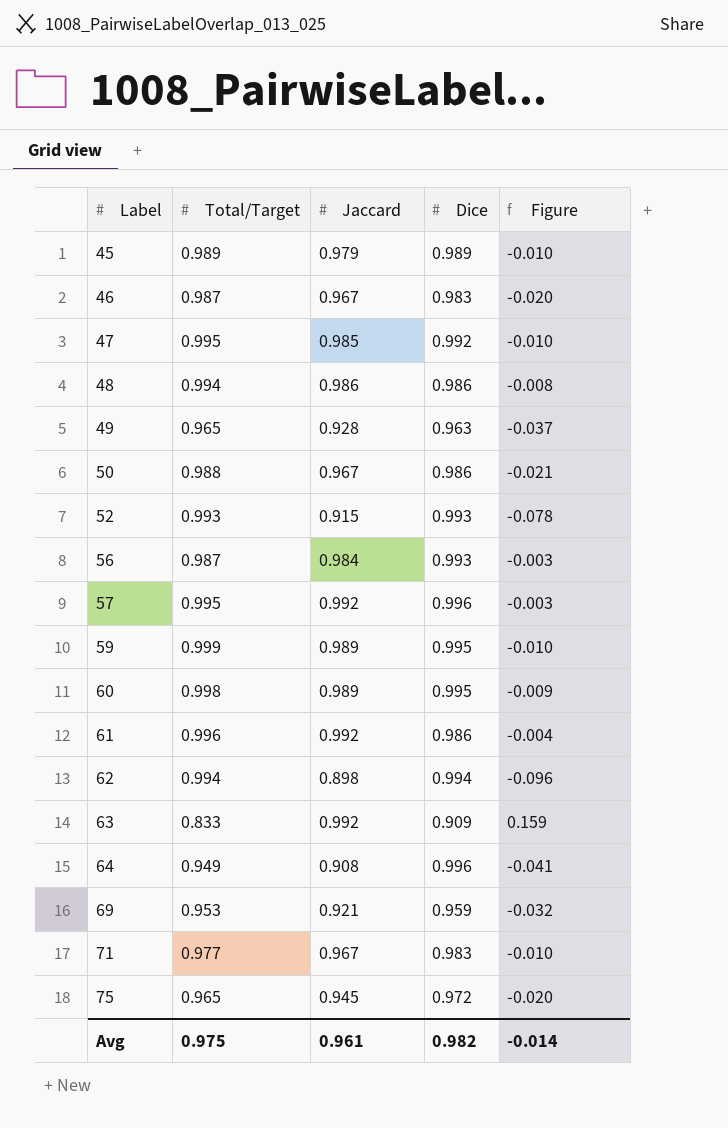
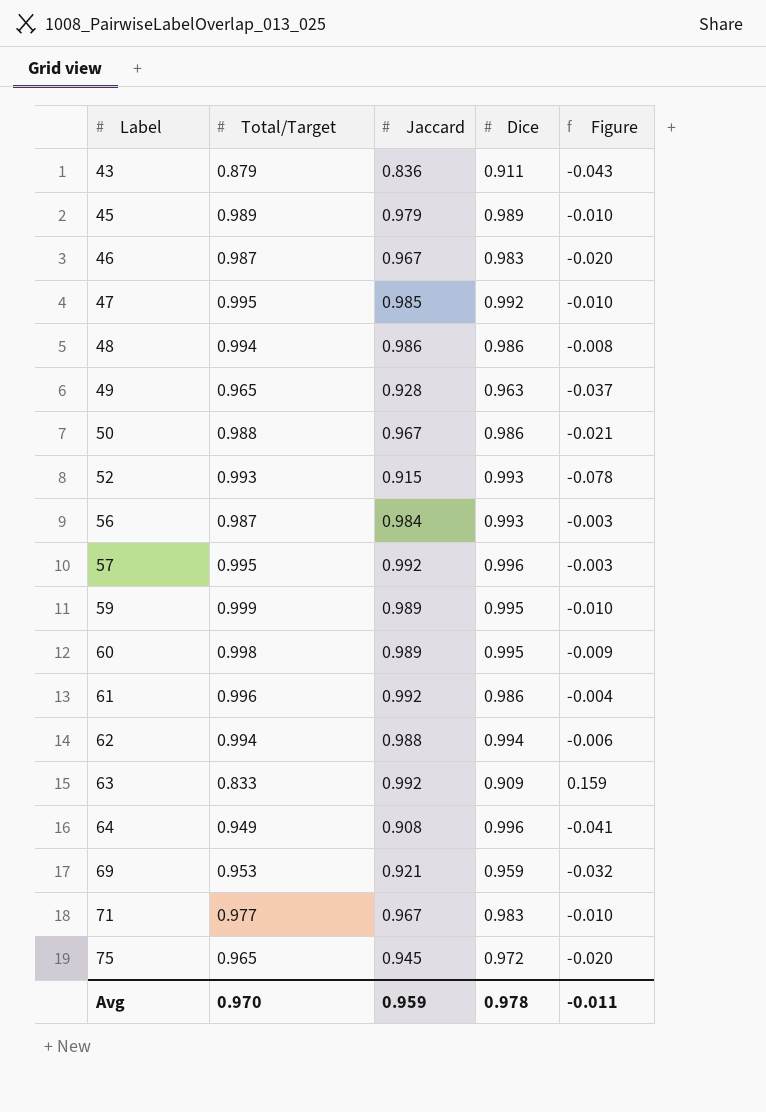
row 43: none -> 0.879 | 0.836 | 0.911 | -0.043
62 | Jaccard: 0.898 -> 0.988
62 | Figure: -0.096 -> -0.006
Avg | Total/Target: 0.975 -> 0.970
Avg | Jaccard: 0.961 -> 0.959
Avg | Dice: 0.982 -> 0.978
Avg | Figure: -0.014 -> -0.011

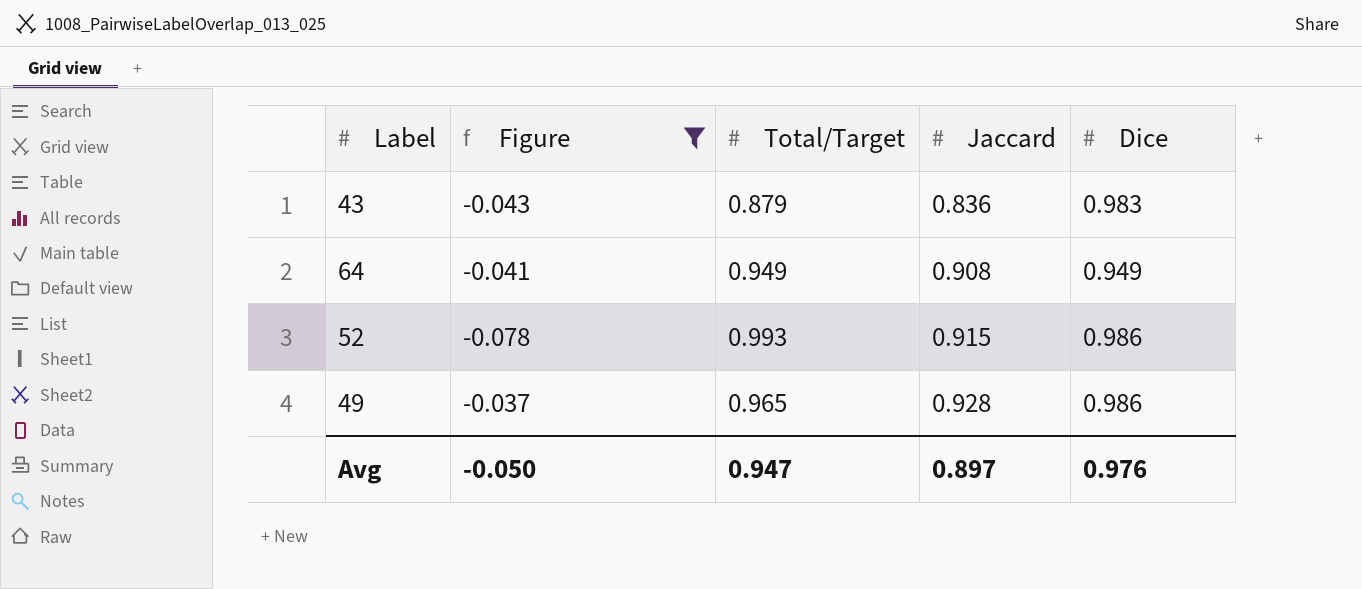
filter: none -> Figure <= -0.037
row order: Label ascending -> Jaccard ascending
column Figure | position: 5 -> 2
43 | Dice: 0.911 -> 0.983
64 | Dice: 0.996 -> 0.949
52 | Dice: 0.993 -> 0.986
49 | Dice: 0.963 -> 0.986
Avg | Figure: -0.011 -> -0.050
Avg | Total/Target: 0.970 -> 0.947
Avg | Jaccard: 0.959 -> 0.897
Avg | Dice: 0.978 -> 0.976

